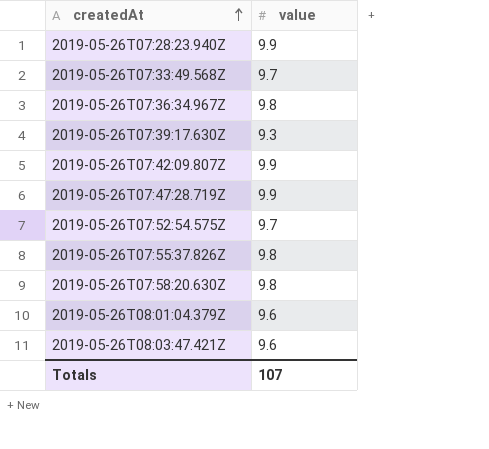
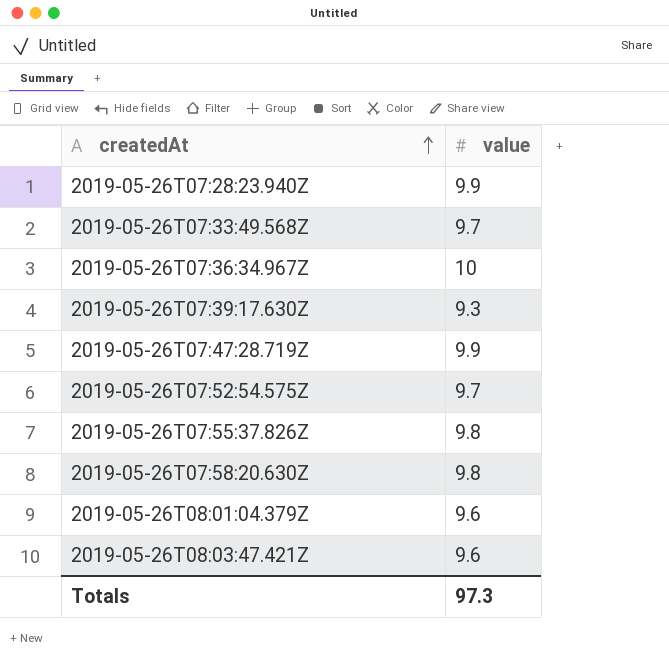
row 2019-05-26T07:42:09.807Z: 9.9 -> none
2019-05-26T07:36:34.967Z | value: 9.8 -> 10
Totals | value: 107 -> 97.3

